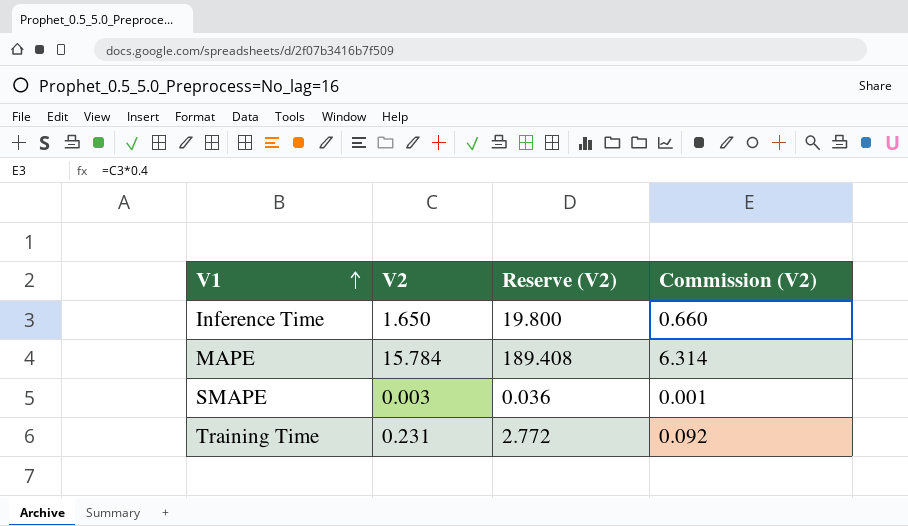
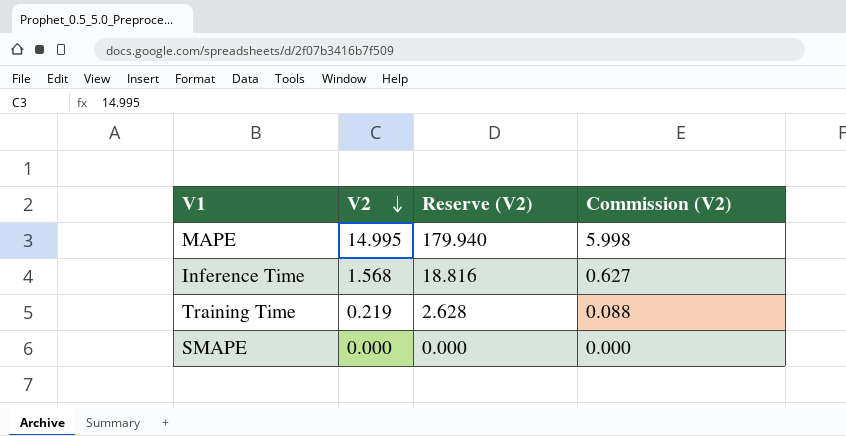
row order: V1 ascending -> V2 descending
MAPE | V2: 15.784 -> 14.995
MAPE | Reserve (V2): 189.408 -> 179.940
MAPE | Commission (V2): 6.314 -> 5.998
Inference Time | V2: 1.650 -> 1.568
Inference Time | Reserve (V2): 19.800 -> 18.816
Inference Time | Commission (V2): 0.660 -> 0.627
Training Time | V2: 0.231 -> 0.219
Training Time | Reserve (V2): 2.772 -> 2.628
Training Time | Commission (V2): 0.092 -> 0.088
SMAPE | V2: 0.003 -> 0.000
SMAPE | Reserve (V2): 0.036 -> 0.000
SMAPE | Commission (V2): 0.001 -> 0.000

